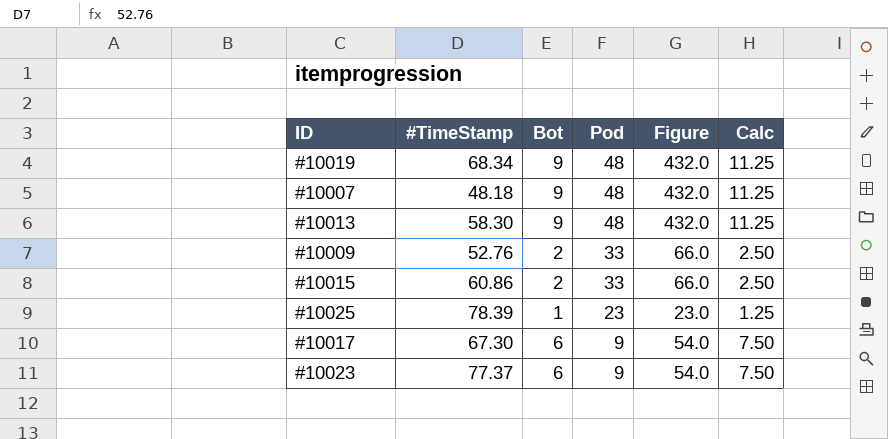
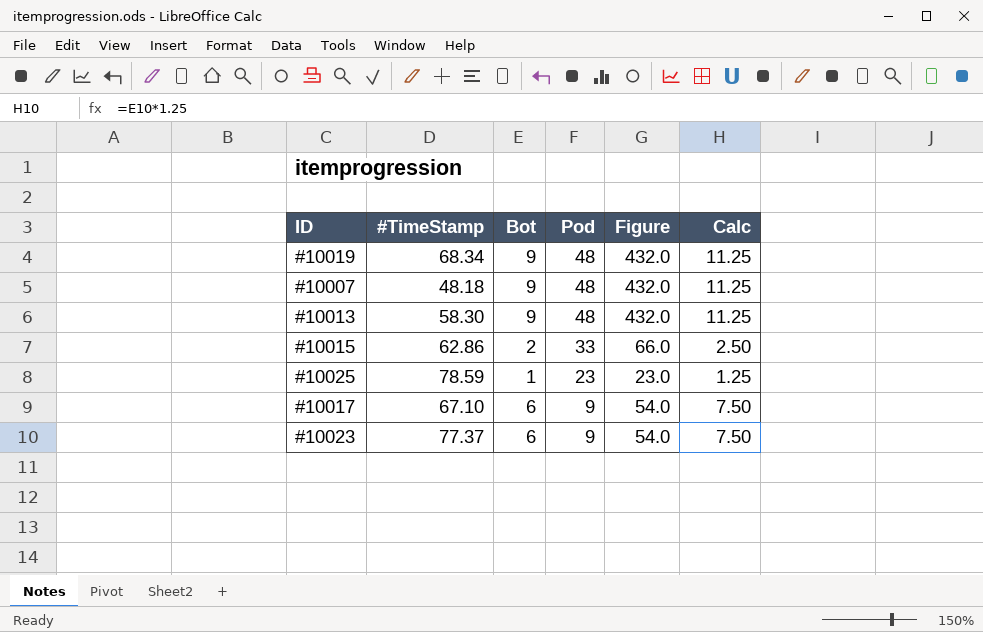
row #10009: 52.76 | 2 | 33 | 66.0 | 2.50 -> none
#10015 | #TimeStamp: 60.86 -> 62.86
#10025 | #TimeStamp: 78.39 -> 78.59
#10017 | #TimeStamp: 67.30 -> 67.10

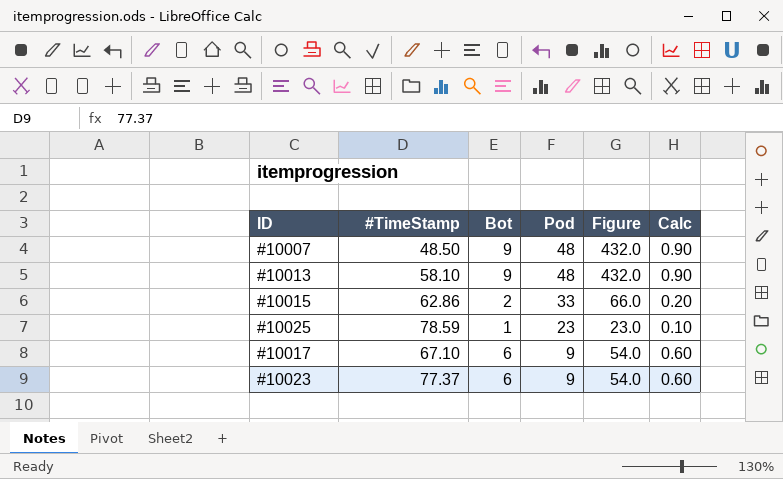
column Calc | formula: [Bot] * 1.25 -> [Bot] * 0.1
row #10019: 68.34 | 9 | 48 | 432.0 | 11.25 -> none
#10007 | #TimeStamp: 48.18 -> 48.50
#10013 | #TimeStamp: 58.30 -> 58.10

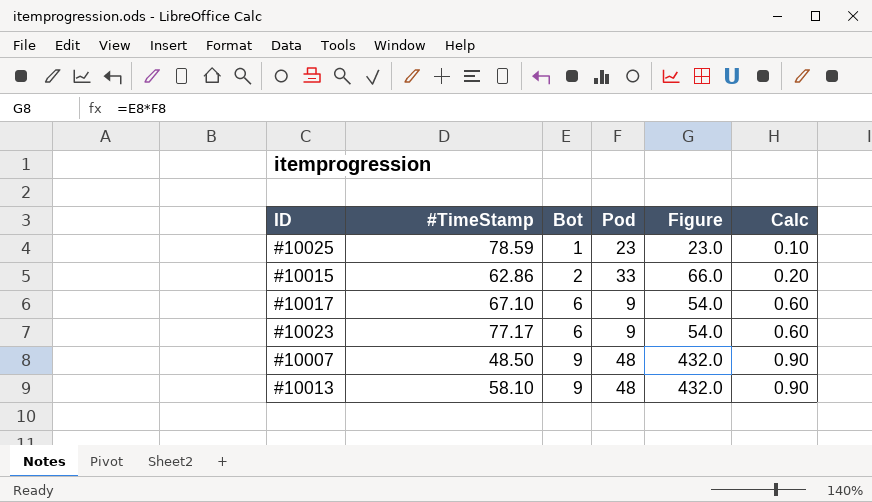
row order: Pod descending -> Bot ascending
#10023 | #TimeStamp: 77.37 -> 77.17

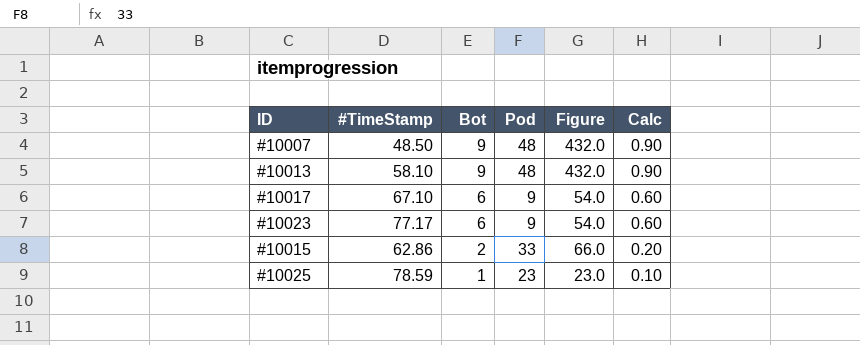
row order: Bot ascending -> Bot descending

